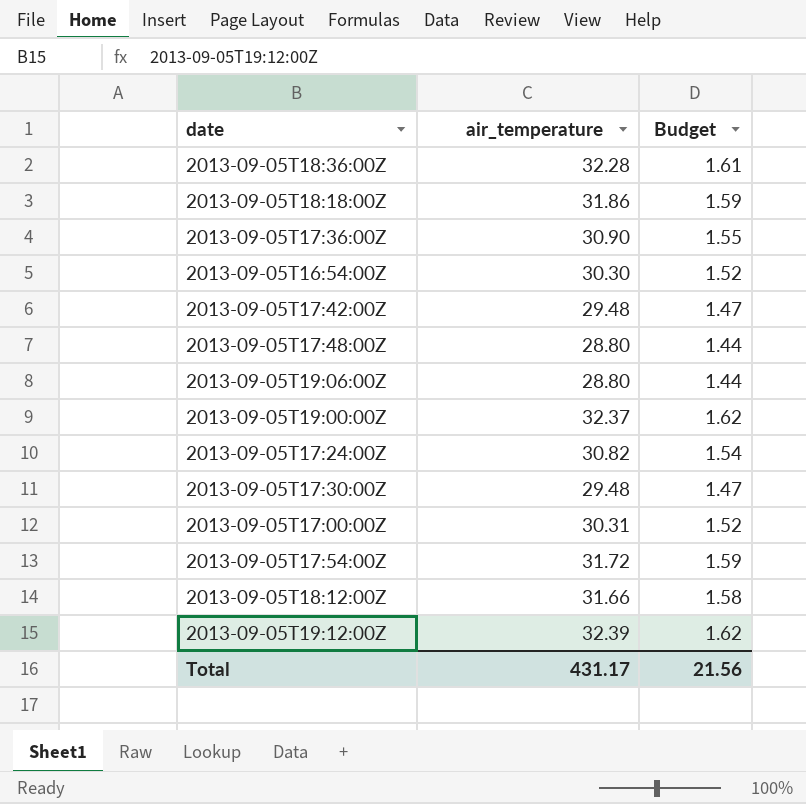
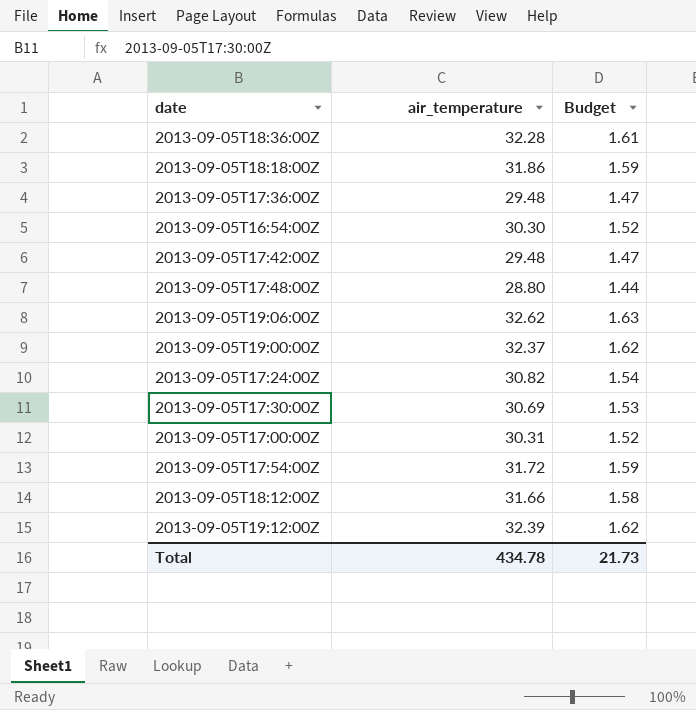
2013-09-05T17:36:00Z | air_temperature: 30.90 -> 29.48
2013-09-05T17:36:00Z | Budget: 1.55 -> 1.47
2013-09-05T19:06:00Z | air_temperature: 28.80 -> 32.62
2013-09-05T19:06:00Z | Budget: 1.44 -> 1.63
2013-09-05T17:30:00Z | air_temperature: 29.48 -> 30.69
2013-09-05T17:30:00Z | Budget: 1.47 -> 1.53
Total | air_temperature: 431.17 -> 434.78
Total | Budget: 21.56 -> 21.73

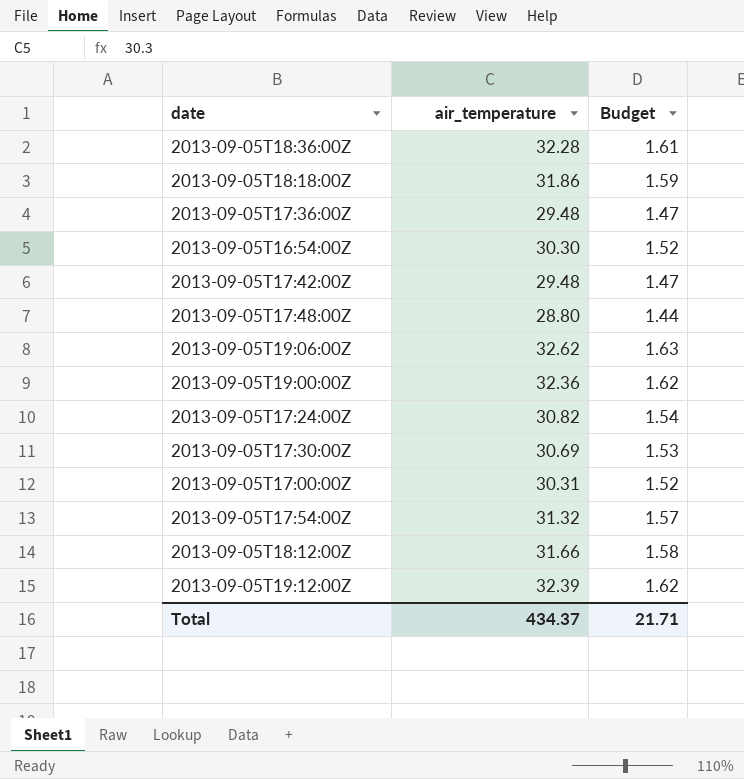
2013-09-05T19:00:00Z | air_temperature: 32.37 -> 32.36
2013-09-05T17:54:00Z | air_temperature: 31.72 -> 31.32
2013-09-05T17:54:00Z | Budget: 1.59 -> 1.57
Total | air_temperature: 434.78 -> 434.37
Total | Budget: 21.73 -> 21.71

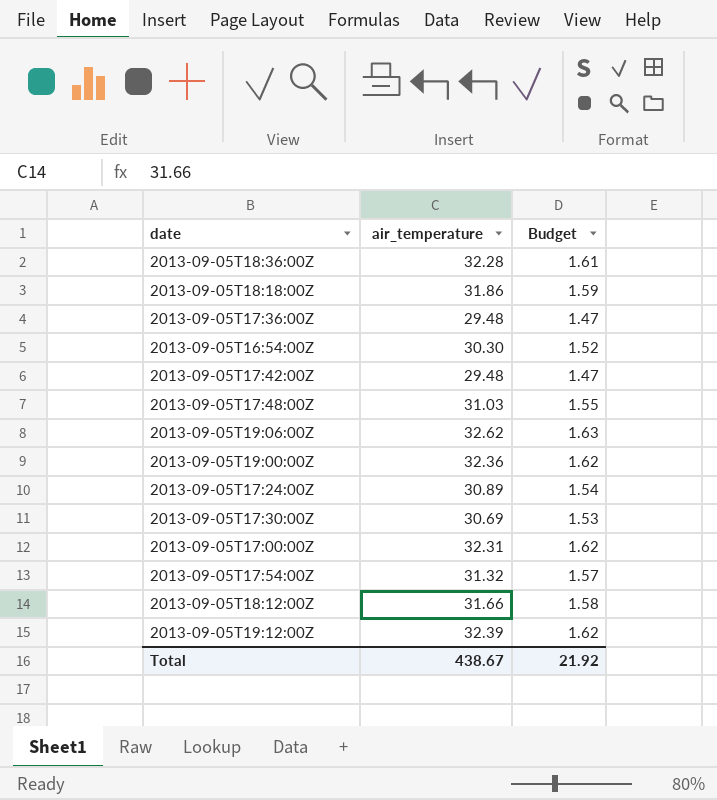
2013-09-05T17:48:00Z | air_temperature: 28.80 -> 31.03
2013-09-05T17:48:00Z | Budget: 1.44 -> 1.55
2013-09-05T17:24:00Z | air_temperature: 30.82 -> 30.89
2013-09-05T17:00:00Z | air_temperature: 30.31 -> 32.31
2013-09-05T17:00:00Z | Budget: 1.52 -> 1.62
Total | air_temperature: 434.37 -> 438.67
Total | Budget: 21.71 -> 21.92

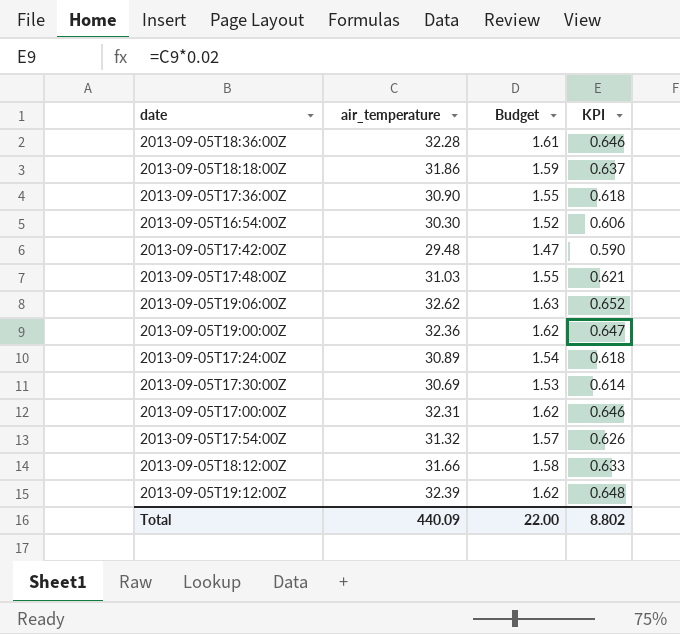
column KPI | formula: none -> [air_temperature] * 0.02
2013-09-05T17:36:00Z | air_temperature: 29.48 -> 30.90
2013-09-05T17:36:00Z | Budget: 1.47 -> 1.55
Total | air_temperature: 438.67 -> 440.09
Total | Budget: 21.92 -> 22.00

